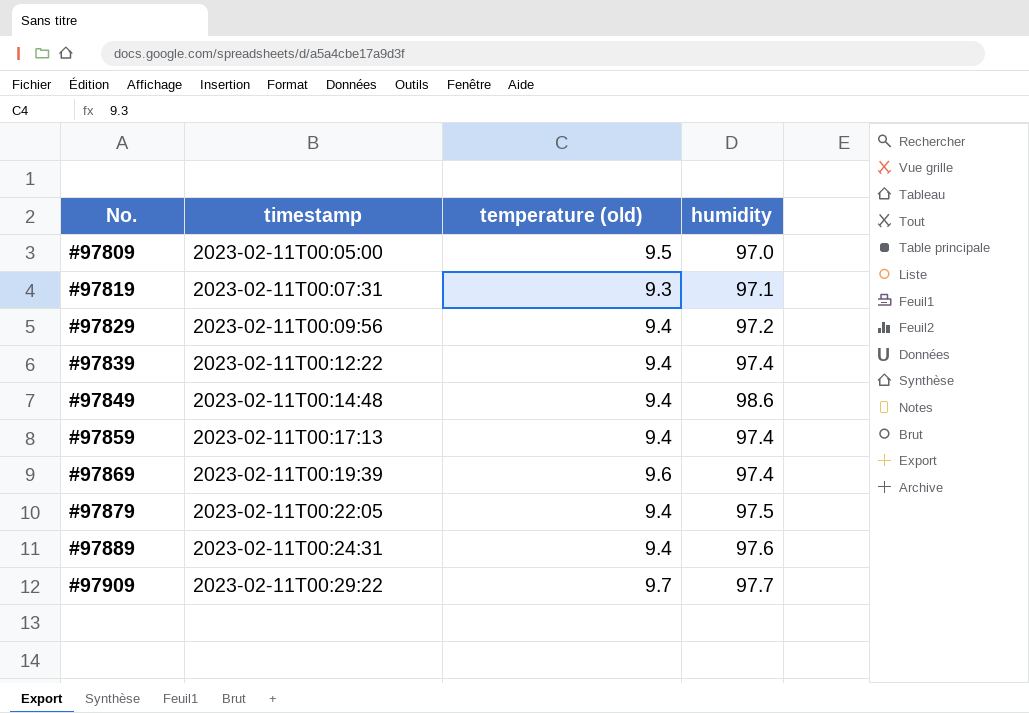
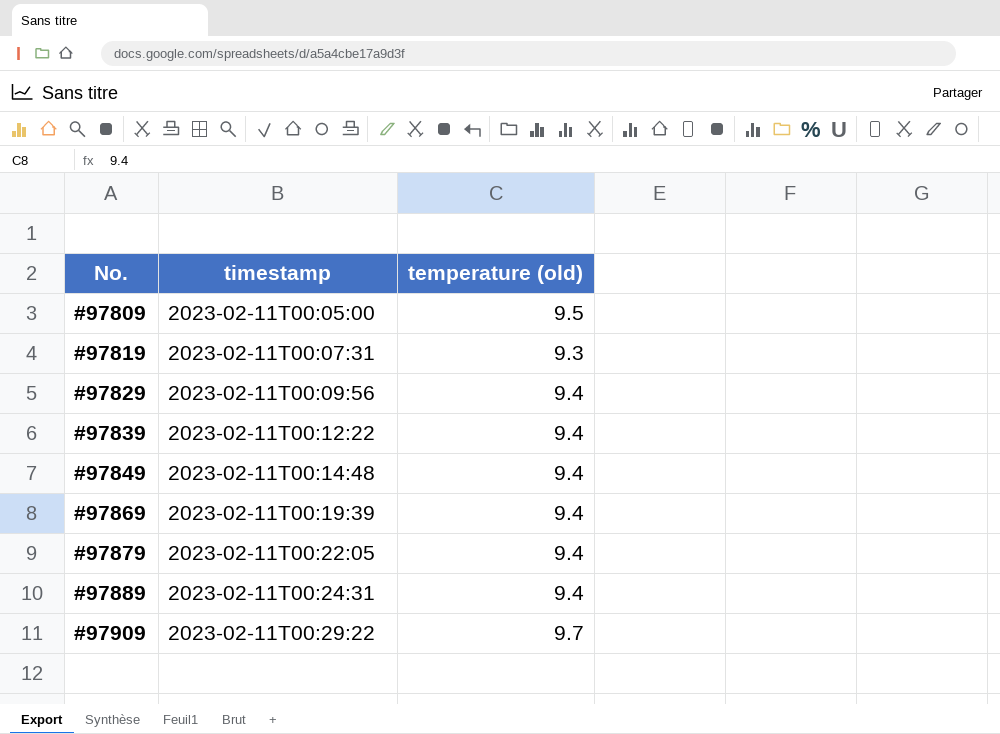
column humidity | position: 4 -> none
row #97859: 2023-02-11T00:17:13 | 9.4 | 97.4 -> none
#97869 | temperature (old): 9.6 -> 9.4

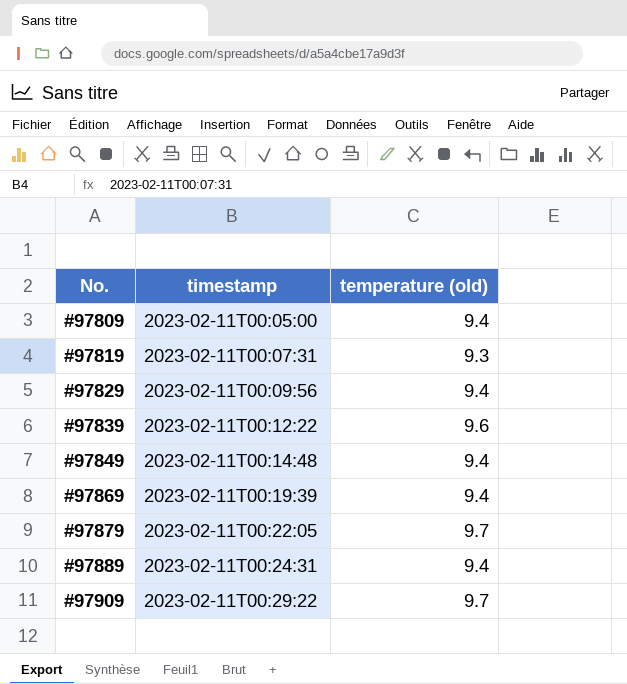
#97809 | temperature (old): 9.5 -> 9.4
#97839 | temperature (old): 9.4 -> 9.6
#97879 | temperature (old): 9.4 -> 9.7

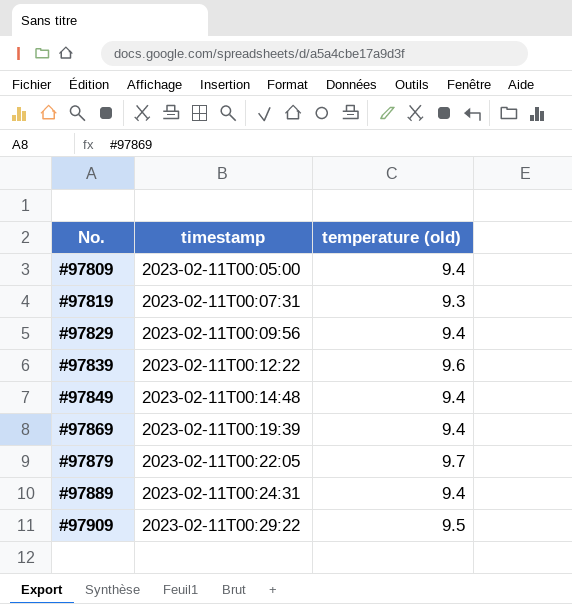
#97909 | temperature (old): 9.7 -> 9.5

